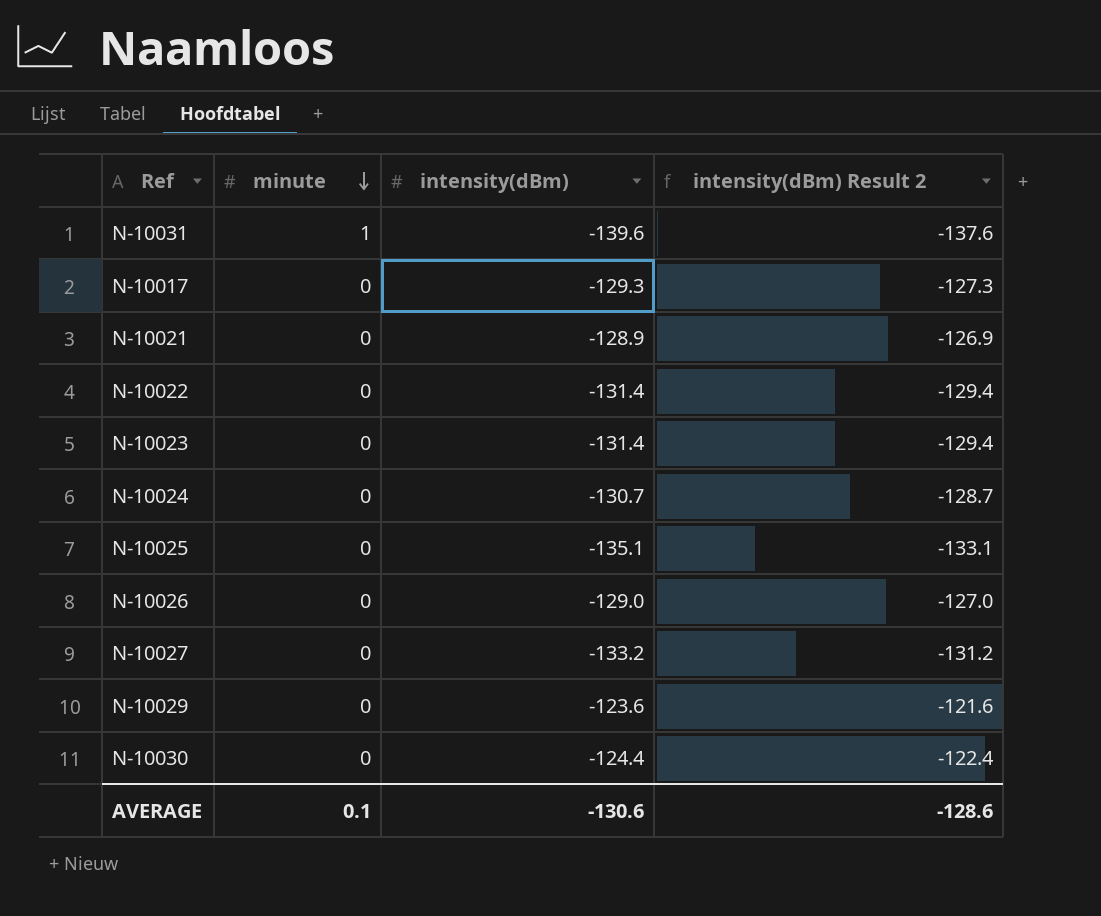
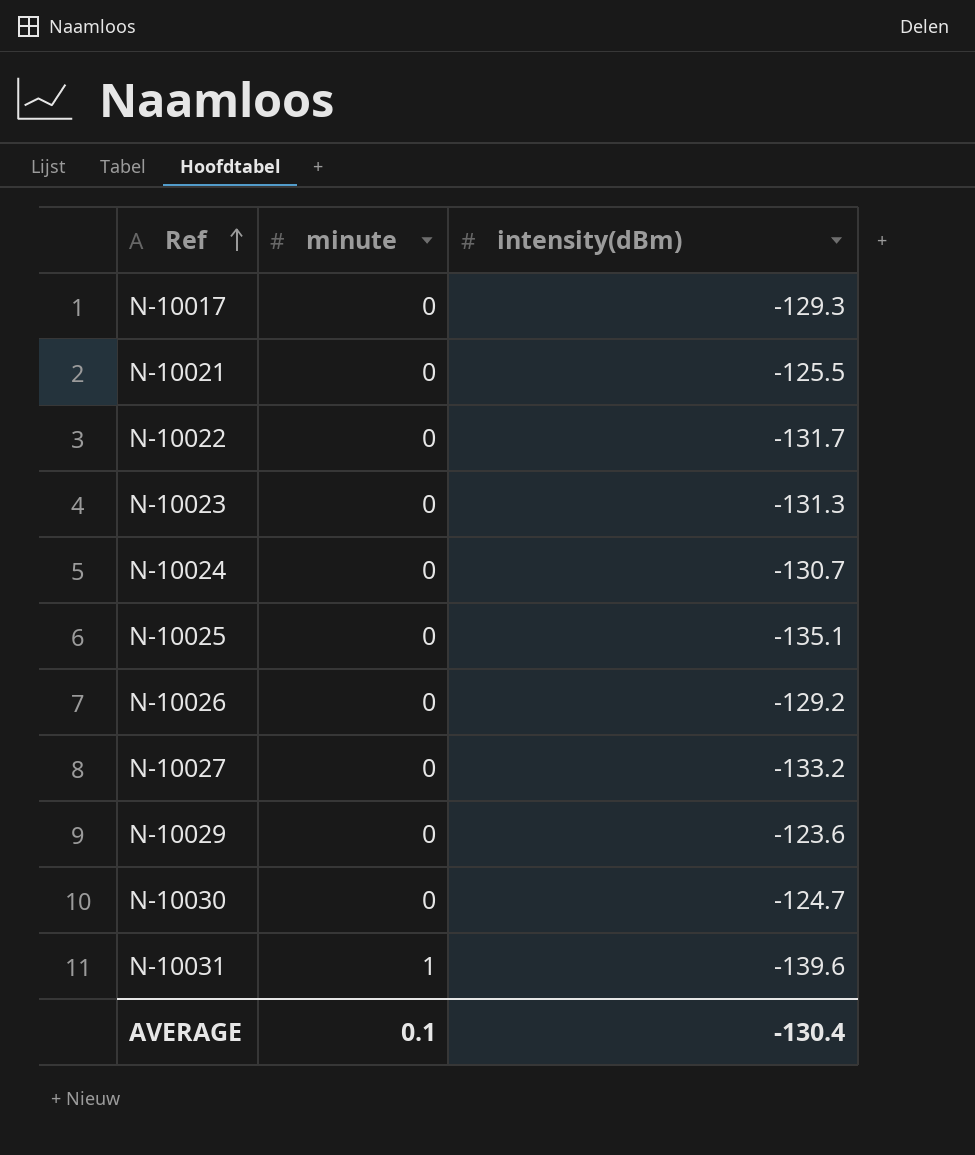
row order: minute descending -> Ref ascending
column intensity(dBm) Result 2 | formula: [intensity(dBm)] + 2 -> none
N-10021 | intensity(dBm): -128.9 -> -125.5
N-10022 | intensity(dBm): -131.4 -> -131.7
N-10023 | intensity(dBm): -131.4 -> -131.3
N-10026 | intensity(dBm): -129.0 -> -129.2
N-10030 | intensity(dBm): -124.4 -> -124.7
AVERAGE | intensity(dBm): -130.6 -> -130.4

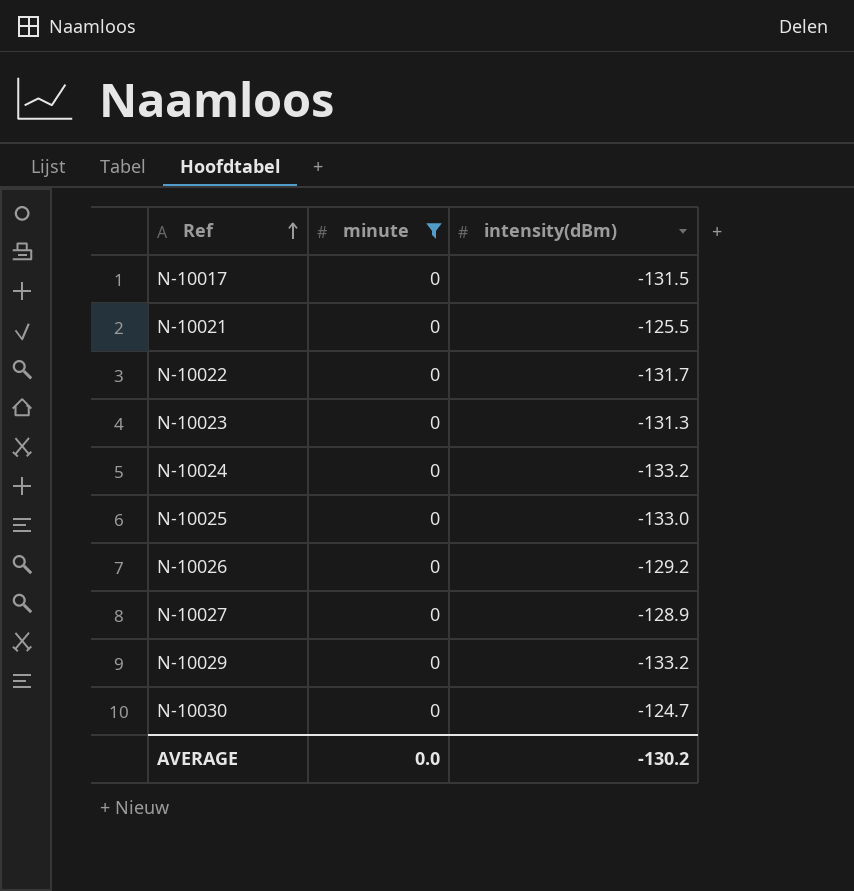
filter: none -> minute = 0
N-10017 | intensity(dBm): -129.3 -> -131.5
N-10024 | intensity(dBm): -130.7 -> -133.2
N-10025 | intensity(dBm): -135.1 -> -133.0
N-10027 | intensity(dBm): -133.2 -> -128.9
N-10029 | intensity(dBm): -123.6 -> -133.2
AVERAGE | minute: 0.1 -> 0.0
AVERAGE | intensity(dBm): -130.4 -> -130.2

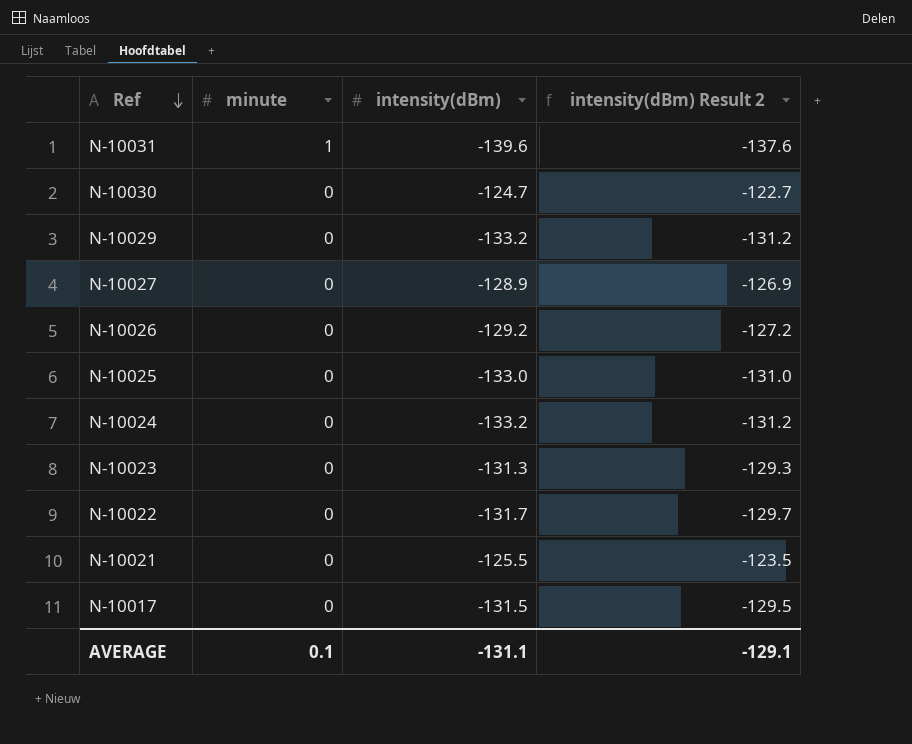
filter: minute = 0 -> none
row order: Ref ascending -> Ref descending
column intensity(dBm) Result 2 | formula: none -> [intensity(dBm)] + 2
AVERAGE | minute: 0.0 -> 0.1
AVERAGE | intensity(dBm): -130.2 -> -131.1

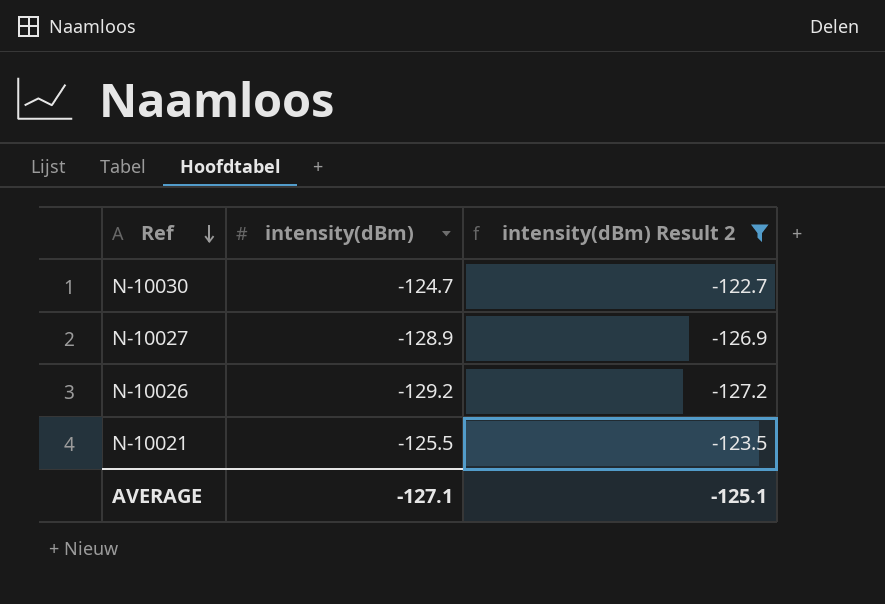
filter: none -> intensity(dBm) Result 2 >= -127.2
column minute | position: 2 -> none
AVERAGE | intensity(dBm): -131.1 -> -127.1
AVERAGE | intensity(dBm) Result 2: -129.1 -> -125.1

